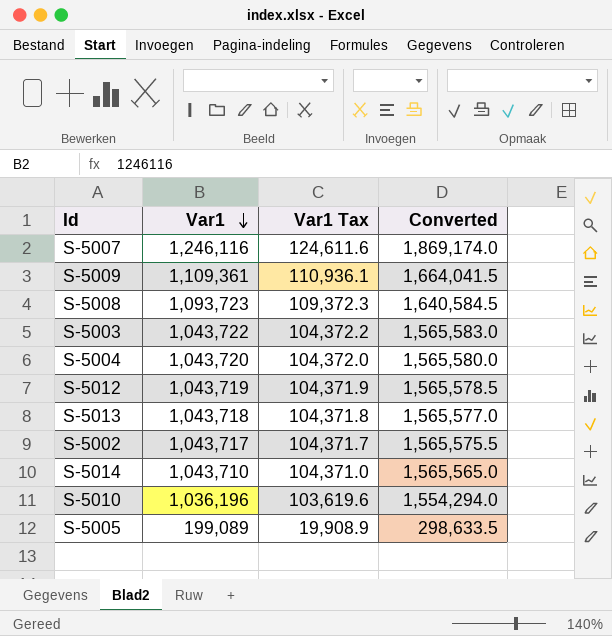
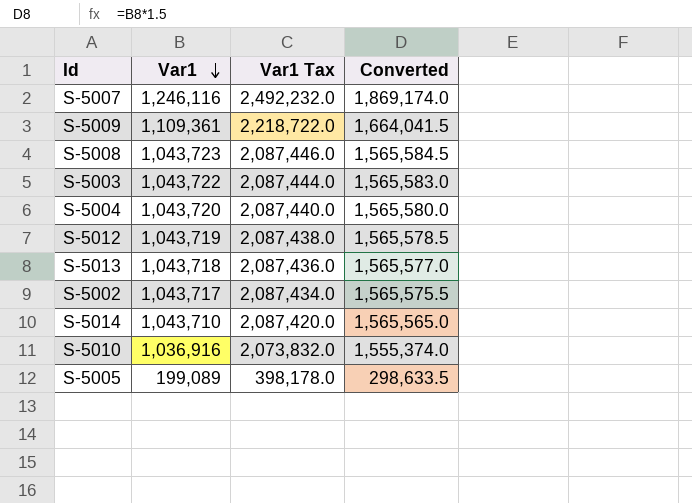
column Var1 Tax | formula: [Var1] * 0.1 -> [Var1] * 2
S-5008 | Var1: 1,093,723 -> 1,043,723
S-5008 | Converted: 1,640,584.5 -> 1,565,584.5
S-5010 | Var1: 1,036,196 -> 1,036,916
S-5010 | Converted: 1,554,294.0 -> 1,555,374.0

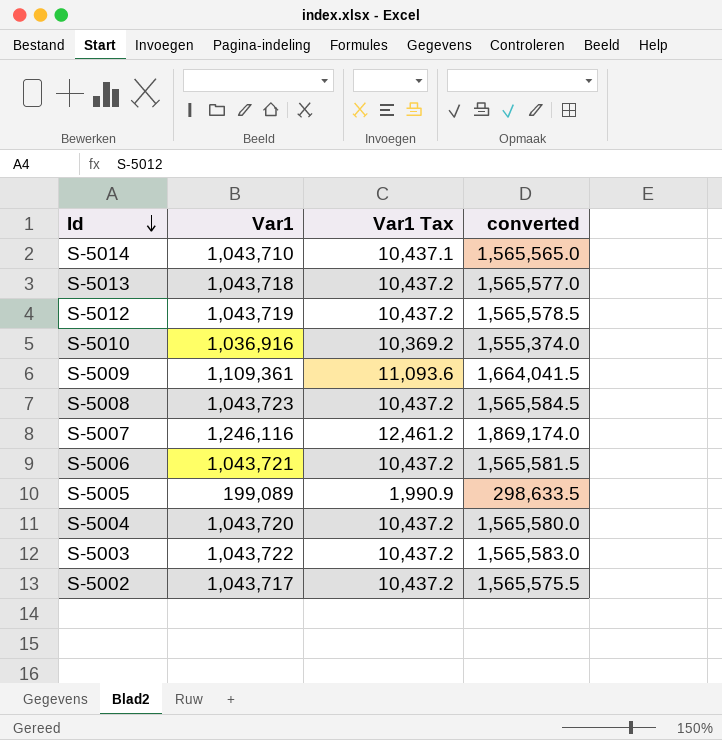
row order: Var1 descending -> Id descending
column Var1 Tax | formula: [Var1] * 2 -> [Var1] * 0.01
column name: Converted -> converted
row S-5006: none -> 1,043,721 | 10,437.2 | 1,565,581.5

